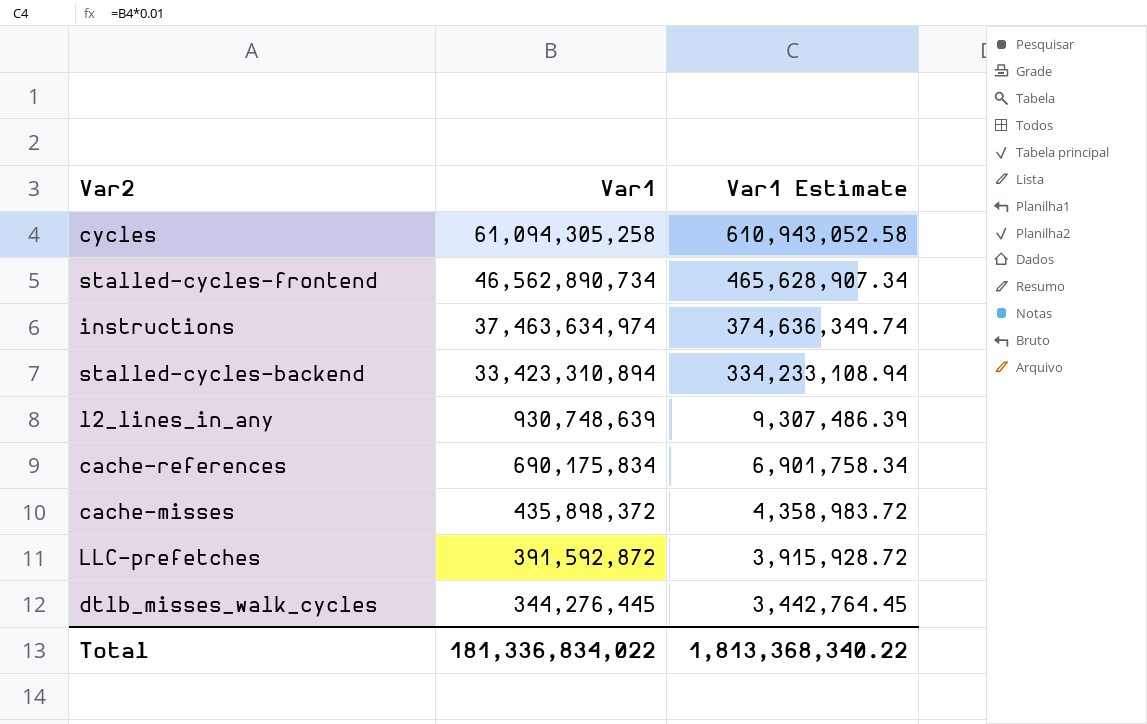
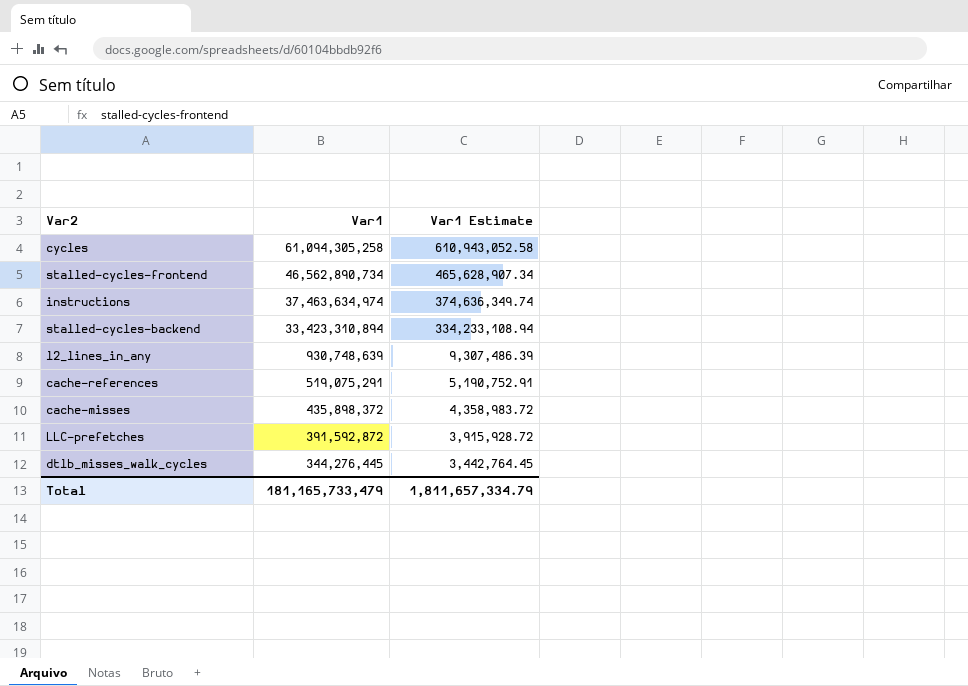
cache-references | Var1: 690,175,834 -> 519,075,291
cache-references | Var1 Estimate: 6,901,758.34 -> 5,190,752.91
Total | Var1: 181,336,834,022 -> 181,165,733,479
Total | Var1 Estimate: 1,813,368,340.22 -> 1,811,657,334.79

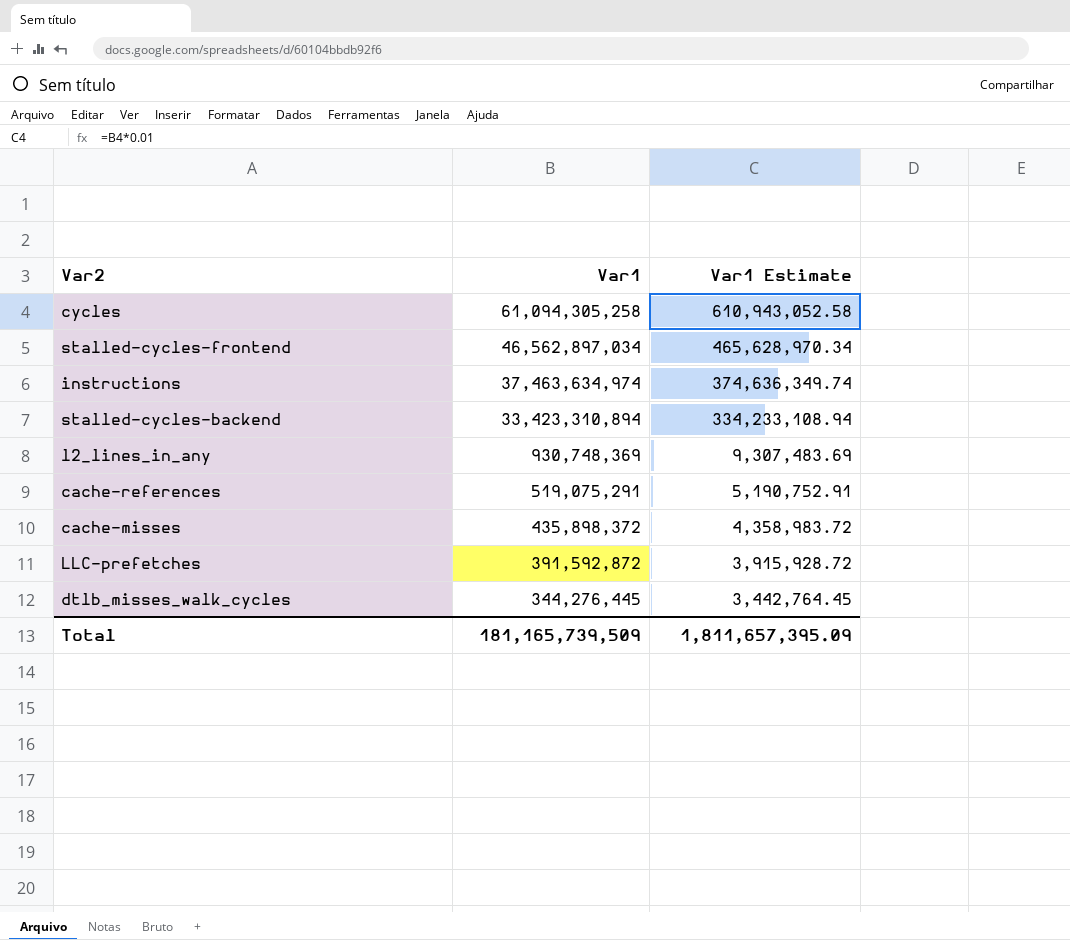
stalled-cycles-frontend | Var1: 46,562,890,734 -> 46,562,897,034
stalled-cycles-frontend | Var1 Estimate: 465,628,907.34 -> 465,628,970.34
l2_lines_in_any | Var1: 930,748,639 -> 930,748,369
l2_lines_in_any | Var1 Estimate: 9,307,486.39 -> 9,307,483.69
Total | Var1: 181,165,733,479 -> 181,165,739,509
Total | Var1 Estimate: 1,811,657,334.79 -> 1,811,657,395.09

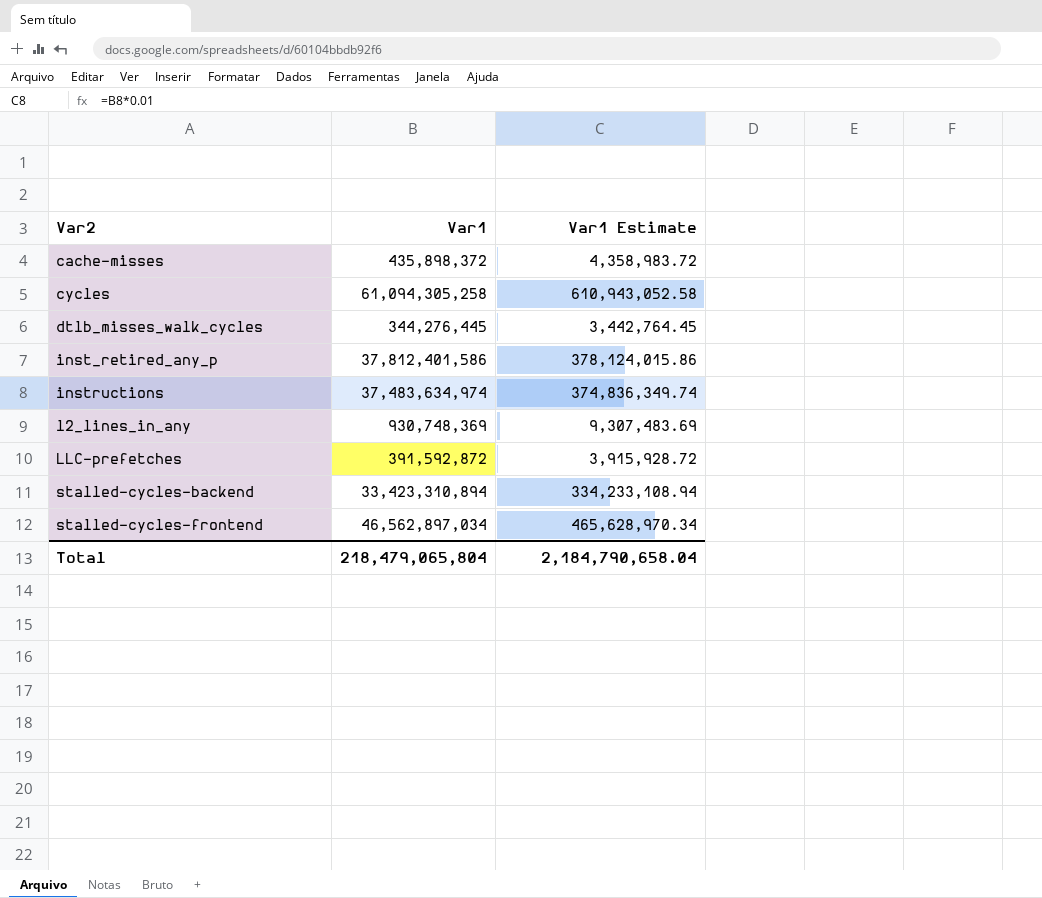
row order: Var1 descending -> Var2 ascending
row cache-references: 519,075,291 | 5,190,752.91 -> none
row inst_retired_any_p: none -> 37,812,401,586 | 378,124,015.86
instructions | Var1: 37,463,634,974 -> 37,483,634,974
instructions | Var1 Estimate: 374,636,349.74 -> 374,836,349.74
Total | Var1: 181,165,739,509 -> 218,479,065,804
Total | Var1 Estimate: 1,811,657,395.09 -> 2,184,790,658.04

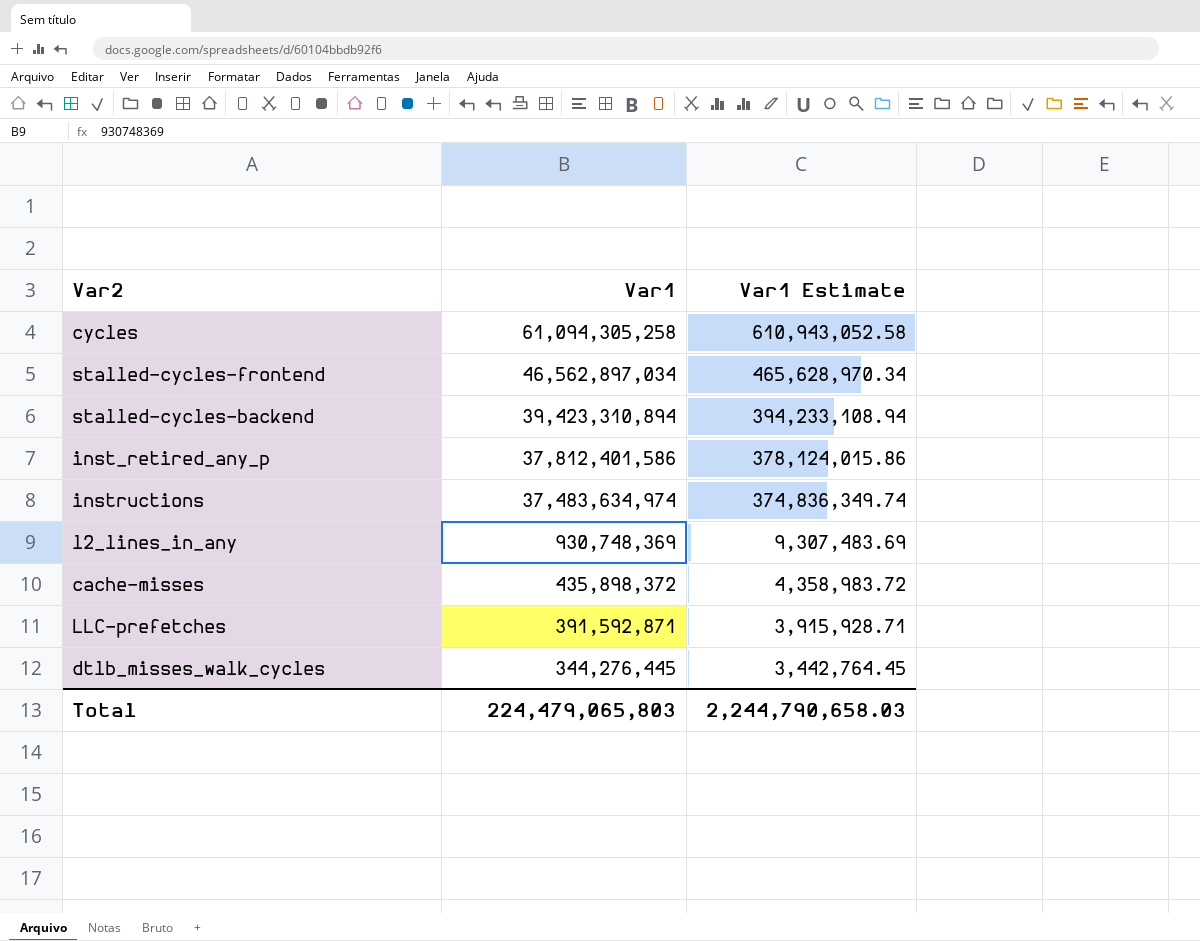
row order: Var2 ascending -> Var1 descending
stalled-cycles-backend | Var1: 33,423,310,894 -> 39,423,310,894
stalled-cycles-backend | Var1 Estimate: 334,233,108.94 -> 394,233,108.94
LLC-prefetches | Var1: 391,592,872 -> 391,592,871
LLC-prefetches | Var1 Estimate: 3,915,928.72 -> 3,915,928.71
Total | Var1: 218,479,065,804 -> 224,479,065,803
Total | Var1 Estimate: 2,184,790,658.04 -> 2,244,790,658.03

